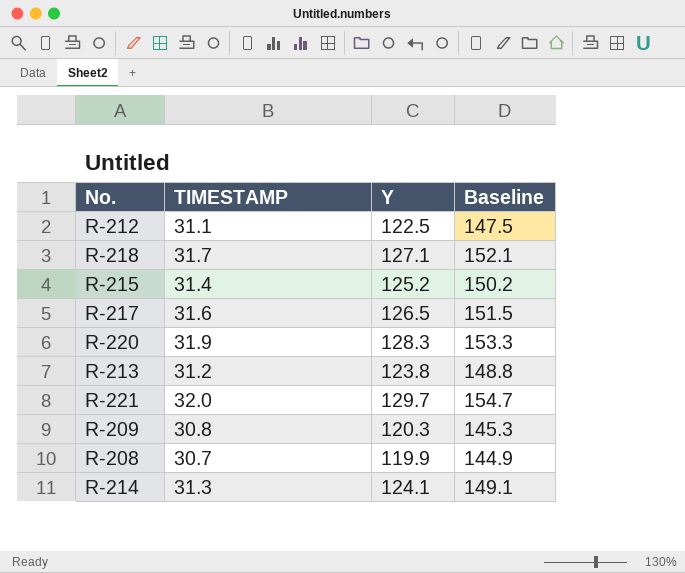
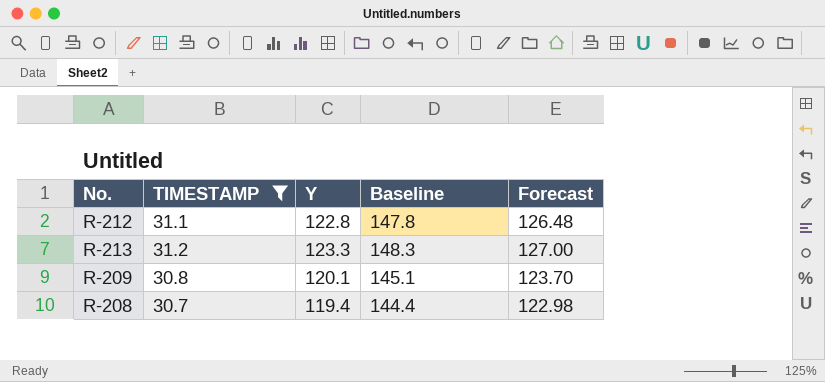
filter: none -> TIMESTAMP <= 31.2
column Forecast | formula: none -> [Y] * 1.03
R-212 | Y: 122.5 -> 122.8
R-212 | Baseline: 147.5 -> 147.8
R-213 | Y: 123.8 -> 123.3
R-213 | Baseline: 148.8 -> 148.3
R-209 | Y: 120.3 -> 120.1
R-209 | Baseline: 145.3 -> 145.1
R-208 | Y: 119.9 -> 119.4
R-208 | Baseline: 144.9 -> 144.4

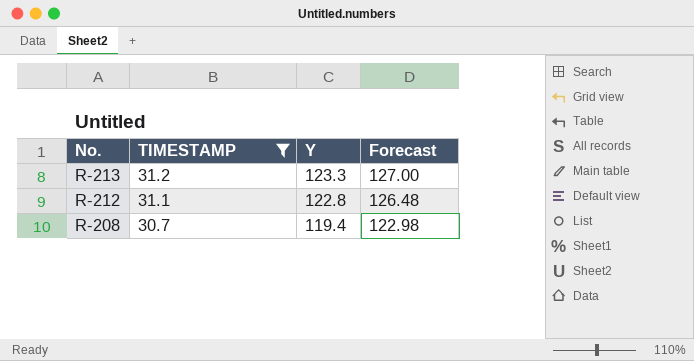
row order: none -> No. descending
column Baseline | formula: [Y] + 25 -> none
row R-209: 30.8 | 120.1 | 145.1 | 123.70 -> none

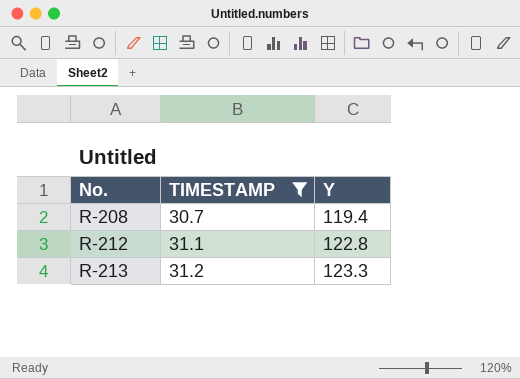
row order: No. descending -> No. ascending
column Forecast | formula: [Y] * 1.03 -> none

